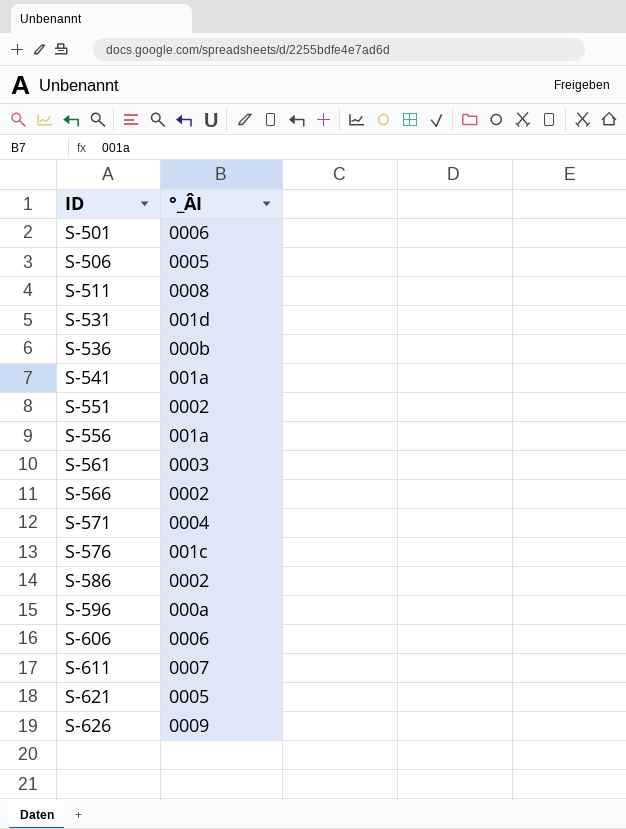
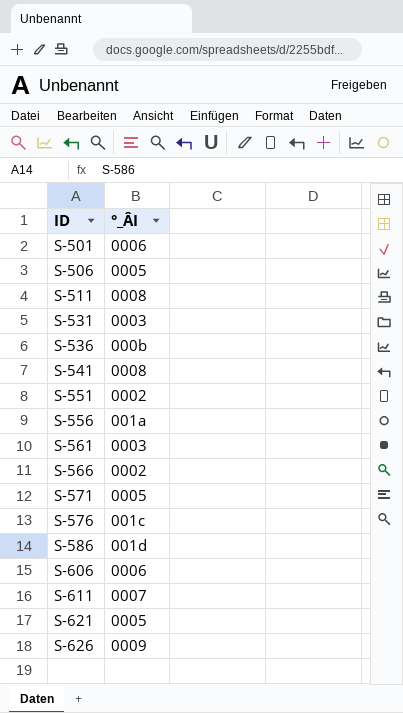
row S-596: 000a -> none
S-531 | °_ÂI: 001d -> 0003
S-541 | °_ÂI: 001a -> 0008
S-571 | °_ÂI: 0004 -> 0005
S-586 | °_ÂI: 0002 -> 001d

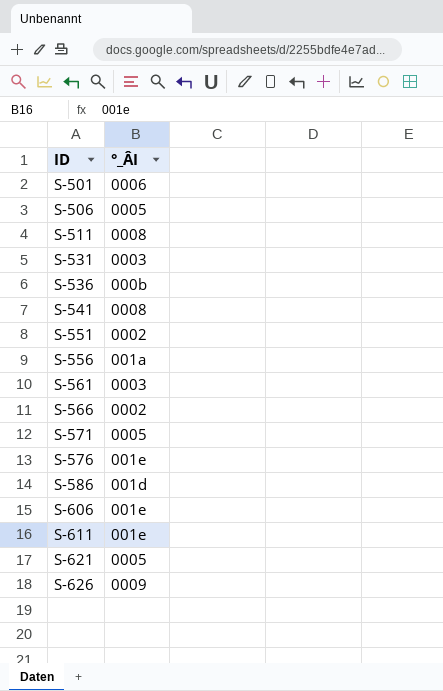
S-576 | °_ÂI: 001c -> 001e
S-606 | °_ÂI: 0006 -> 001e
S-611 | °_ÂI: 0007 -> 001e

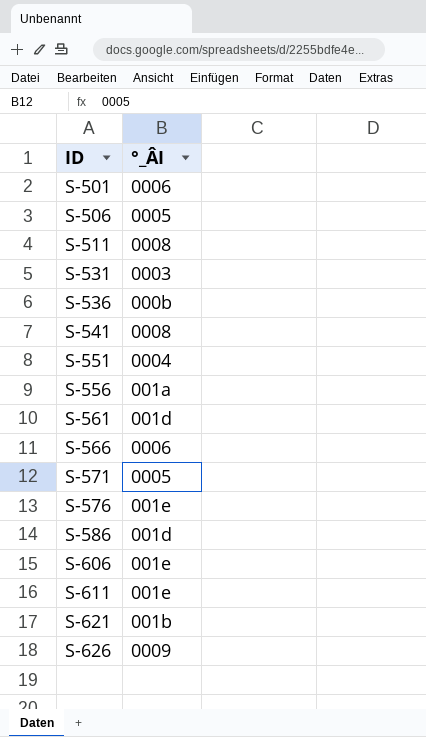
S-551 | °_ÂI: 0002 -> 0004
S-561 | °_ÂI: 0003 -> 001d
S-566 | °_ÂI: 0002 -> 0006
S-621 | °_ÂI: 0005 -> 001b

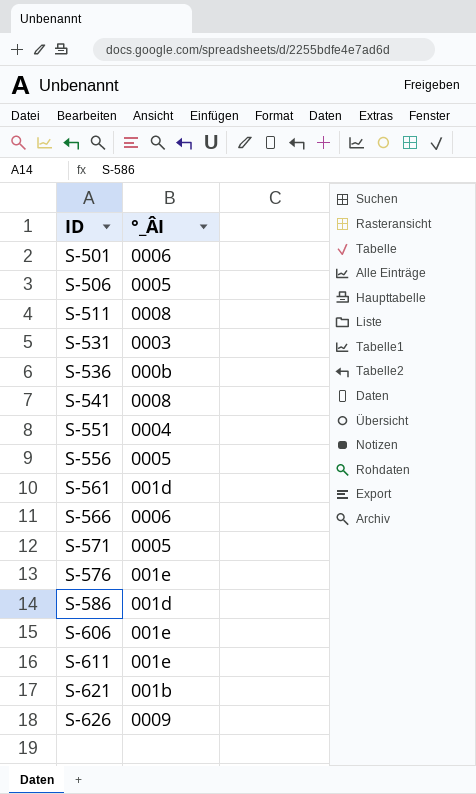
S-556 | °_ÂI: 001a -> 0005

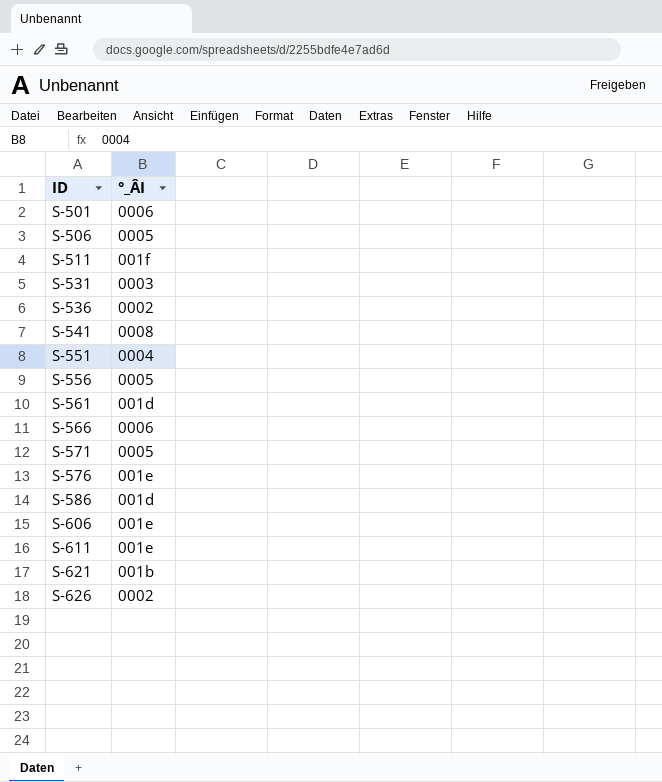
S-511 | °_ÂI: 0008 -> 001f
S-536 | °_ÂI: 000b -> 0002
S-626 | °_ÂI: 0009 -> 0002

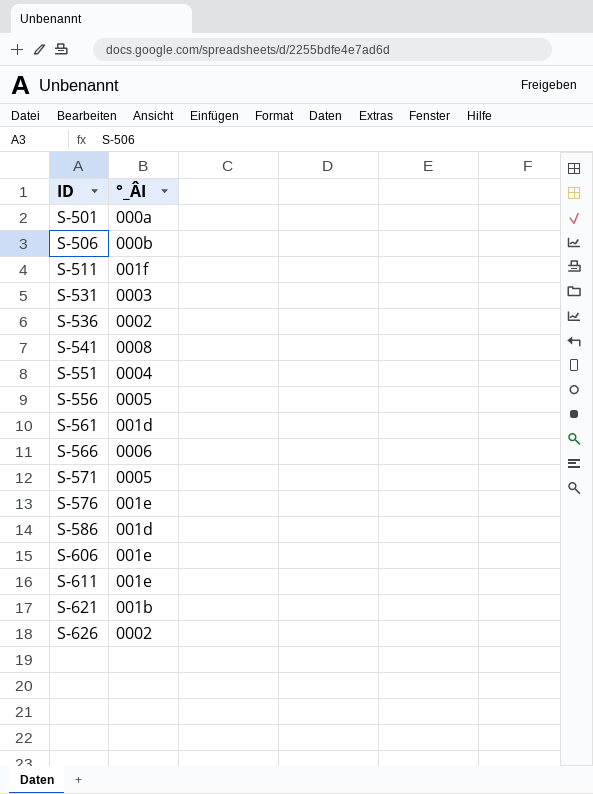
S-501 | °_ÂI: 0006 -> 000a
S-506 | °_ÂI: 0005 -> 000b

